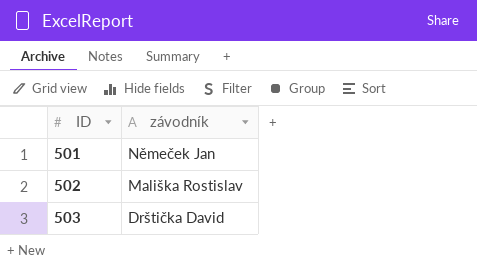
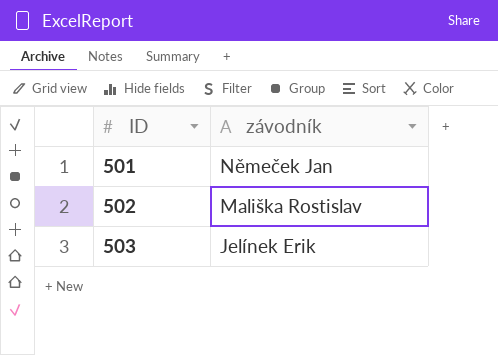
503 | závodník: Drštička David -> Jelínek Erik

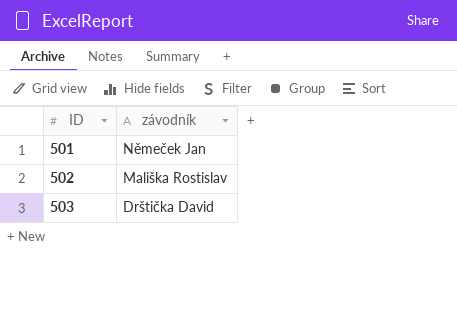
503 | závodník: Jelínek Erik -> Drštička David

